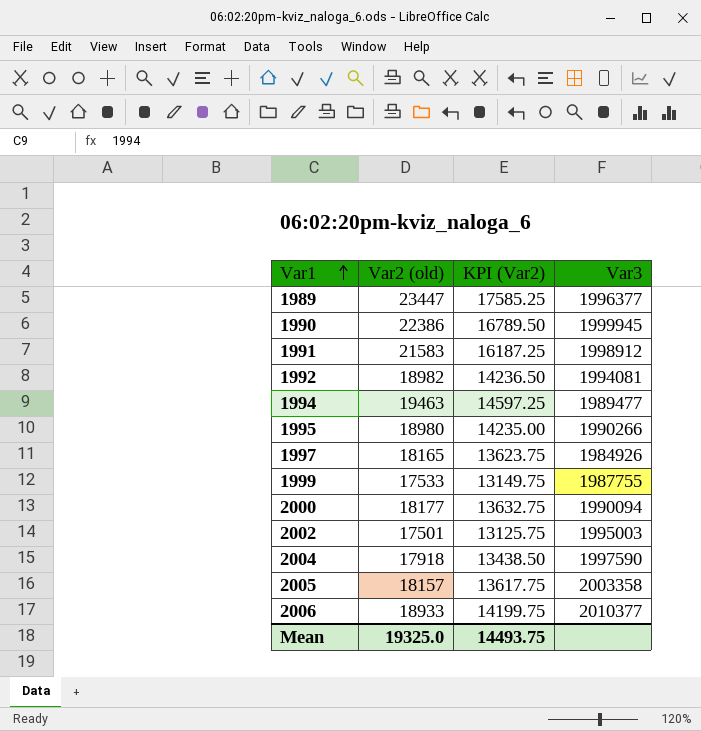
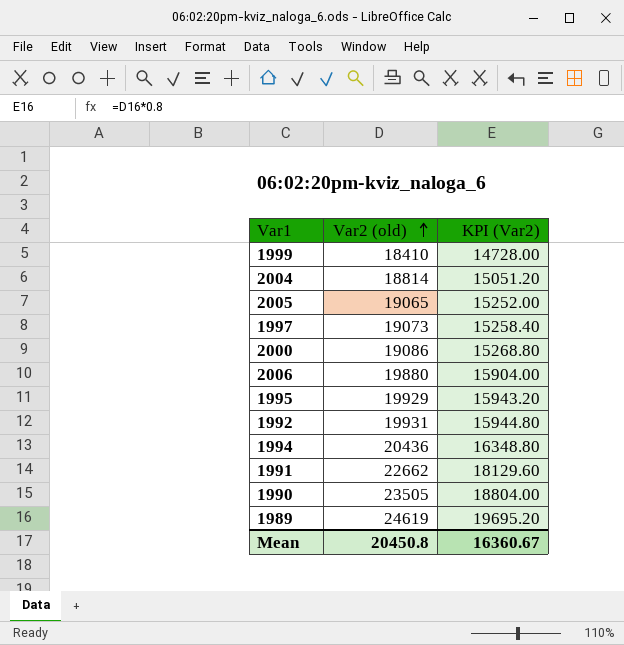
row order: Var1 ascending -> Var2 (old) ascending
column Var3 | position: 4 -> none
column KPI (Var2) | formula: [Var2 (old)] * 0.75 -> [Var2 (old)] * 0.8
row 2002: 17501 | 13125.75 | 1995003 -> none
1999 | Var2 (old): 17533 -> 18410
2004 | Var2 (old): 17918 -> 18814
2005 | Var2 (old): 18157 -> 19065
1997 | Var2 (old): 18165 -> 19073
2000 | Var2 (old): 18177 -> 19086
2006 | Var2 (old): 18933 -> 19880
1995 | Var2 (old): 18980 -> 19929
1992 | Var2 (old): 18982 -> 19931
1994 | Var2 (old): 19463 -> 20436
1991 | Var2 (old): 21583 -> 22662
1990 | Var2 (old): 22386 -> 23505
1989 | Var2 (old): 23447 -> 24619
Mean | Var2 (old): 19325.0 -> 20450.8
Mean | KPI (Var2): 14493.75 -> 16360.67

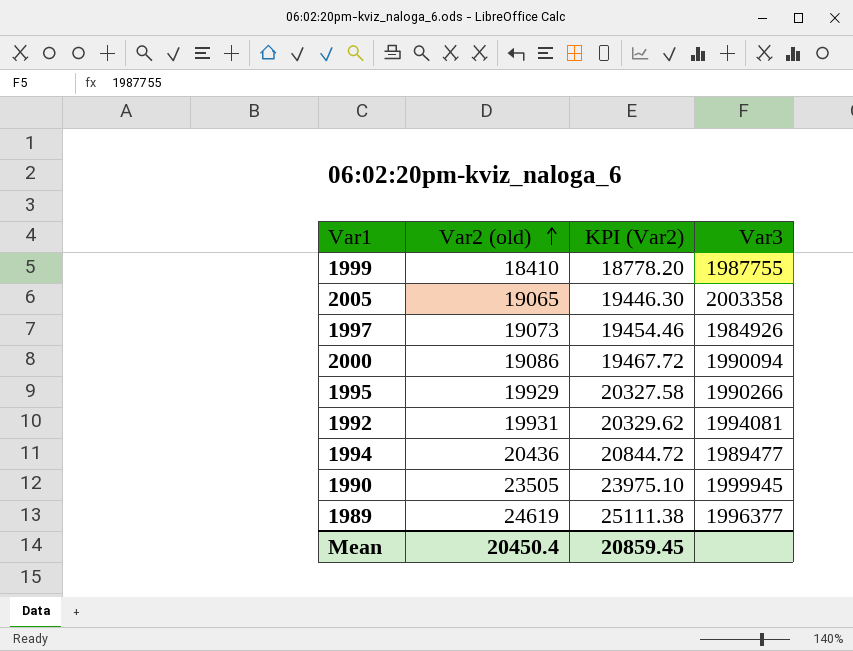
column KPI (Var2) | formula: [Var2 (old)] * 0.8 -> [Var2 (old)] * 1.02
column Var3 | position: none -> 4
row 2004: 18814 | 15051.20 -> none
row 2006: 19880 | 15904.00 -> none
row 1991: 22662 | 18129.60 -> none
Mean | Var2 (old): 20450.8 -> 20450.4
Mean | KPI (Var2): 16360.67 -> 20859.45

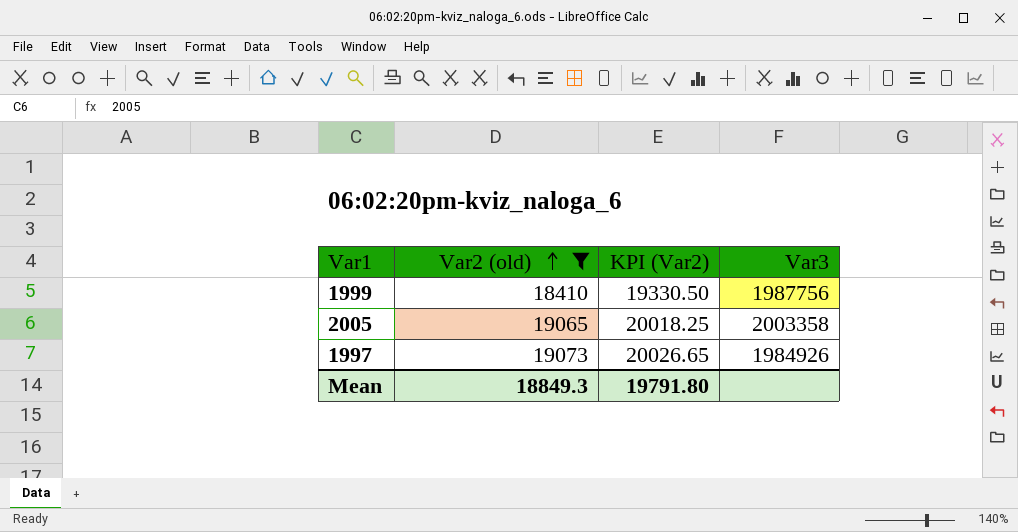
filter: none -> Var2 (old) <= 19073
column KPI (Var2) | formula: [Var2 (old)] * 1.02 -> [Var2 (old)] * 1.05
1999 | Var3: 1987755 -> 1987756
Mean | Var2 (old): 20450.4 -> 18849.3
Mean | KPI (Var2): 20859.45 -> 19791.80

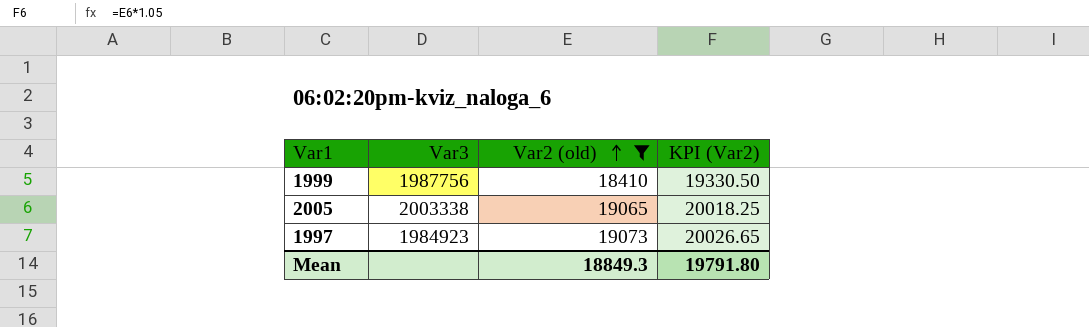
column Var3 | position: 4 -> 2
2005 | Var3: 2003358 -> 2003338
1997 | Var3: 1984926 -> 1984923

